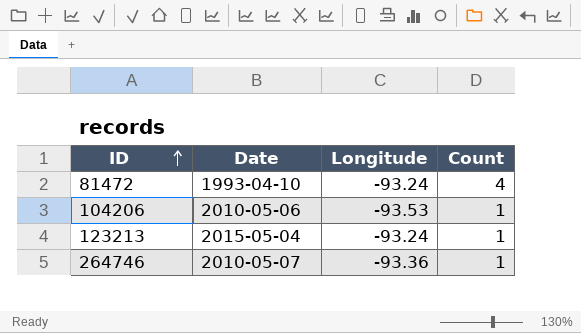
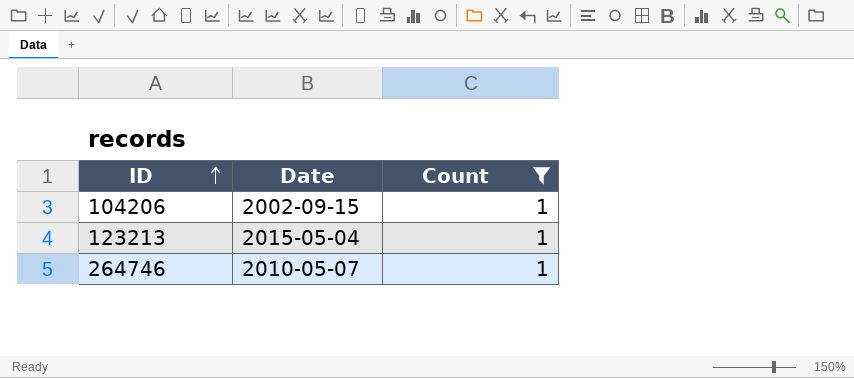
filter: none -> Count = 1
column Longitude | position: 3 -> none
104206 | Date: 2010-05-06 -> 2002-09-15

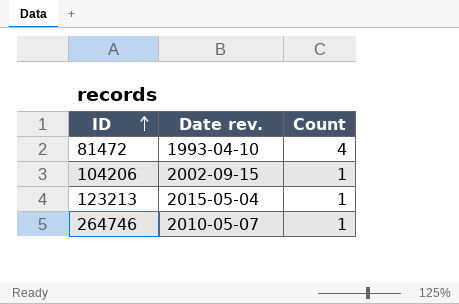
filter: Count = 1 -> none
column name: Date -> Date rev.

